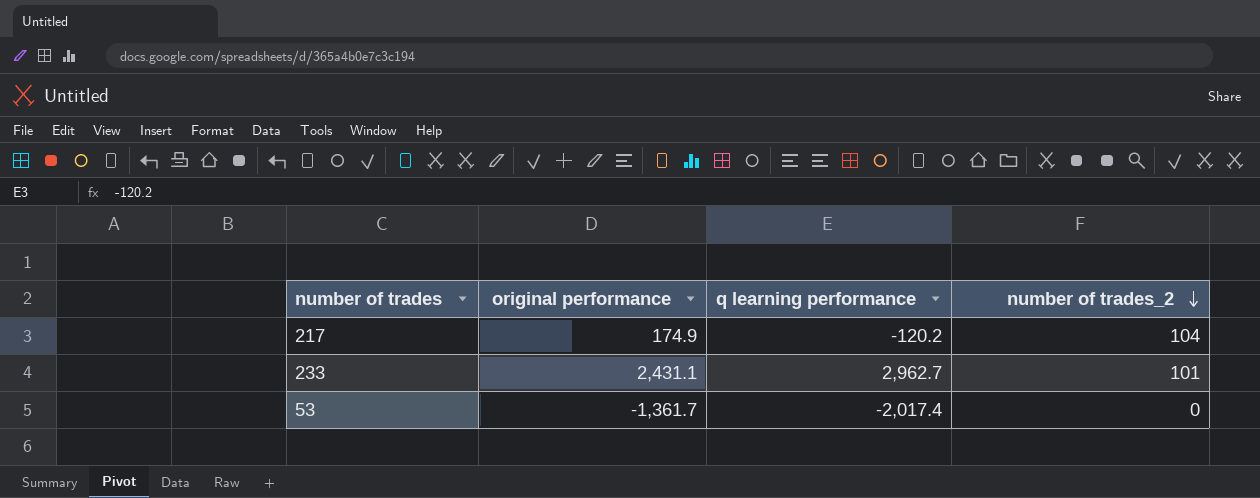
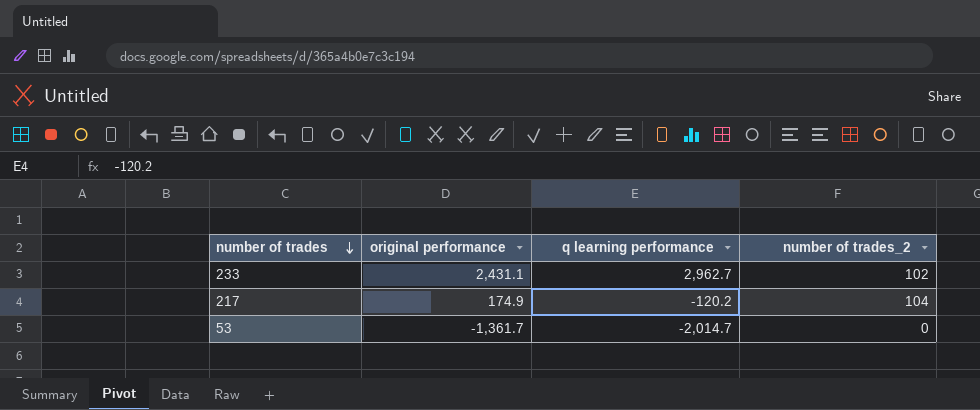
row order: number of trades_2 descending -> number of trades descending
233 | number of trades_2: 101 -> 102
53 | q learning performance: -2,017.4 -> -2,014.7

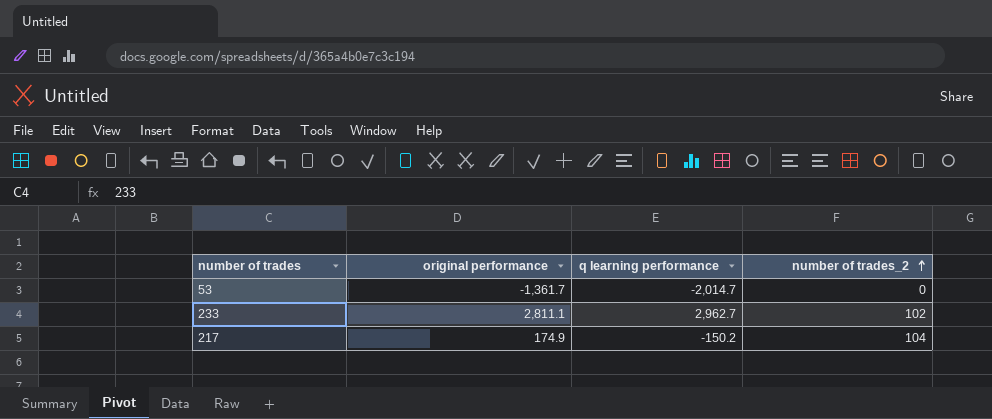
row order: number of trades descending -> number of trades_2 ascending
233 | original performance: 2,431.1 -> 2,811.1
217 | q learning performance: -120.2 -> -150.2

